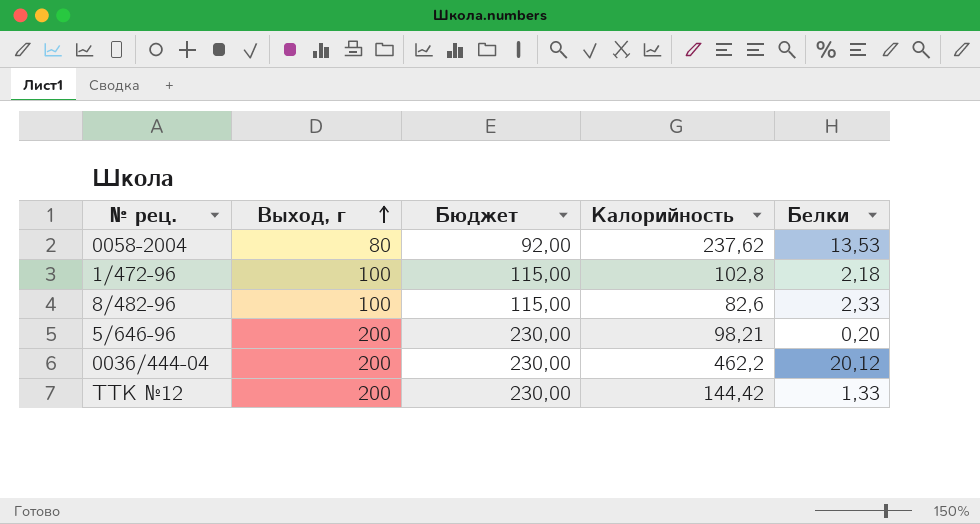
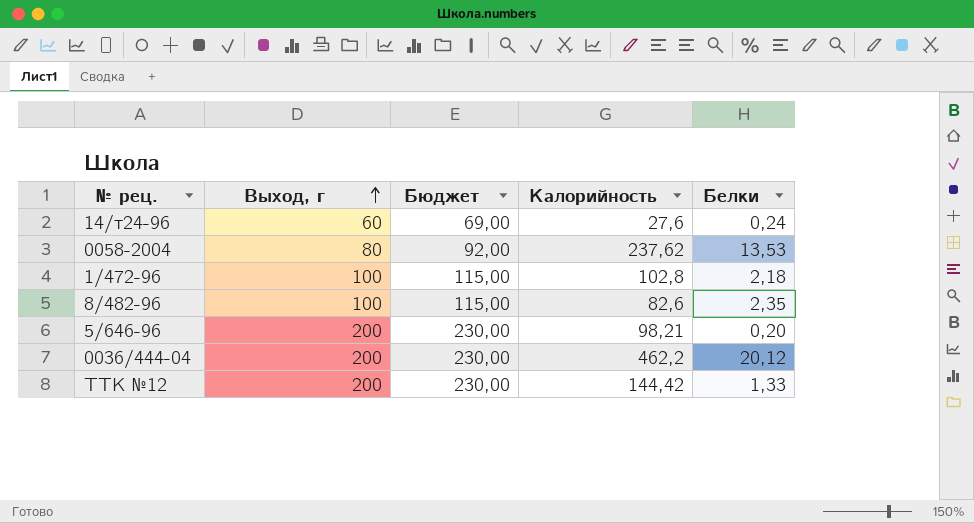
row 14/т24-96: none -> 60 | 69,00 | 27,6 | 0,24
8/482-96 | Белки: 2,33 -> 2,35

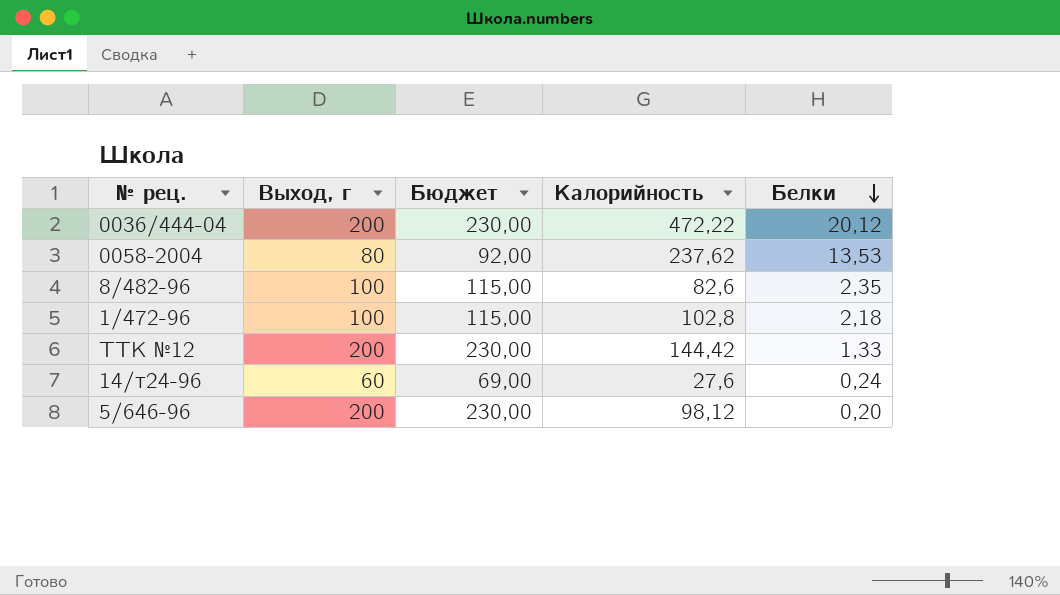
row order: Выход, г ascending -> Белки descending
0036/444-04 | Калорийность: 462,2 -> 472,22
5/646-96 | Калорийность: 98,21 -> 98,12

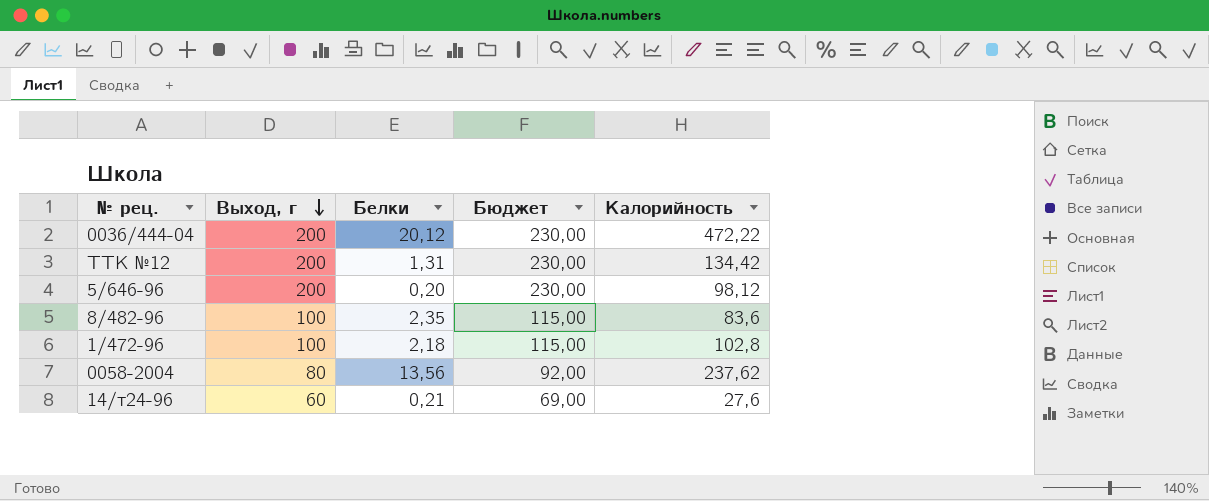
row order: Белки descending -> Выход, г descending
column Белки | position: 5 -> 3
ТТК №12 | Белки: 1,33 -> 1,31
ТТК №12 | Калорийность: 144,42 -> 134,42
8/482-96 | Калорийность: 82,6 -> 83,6
0058-2004 | Белки: 13,53 -> 13,56
14/т24-96 | Белки: 0,24 -> 0,21

